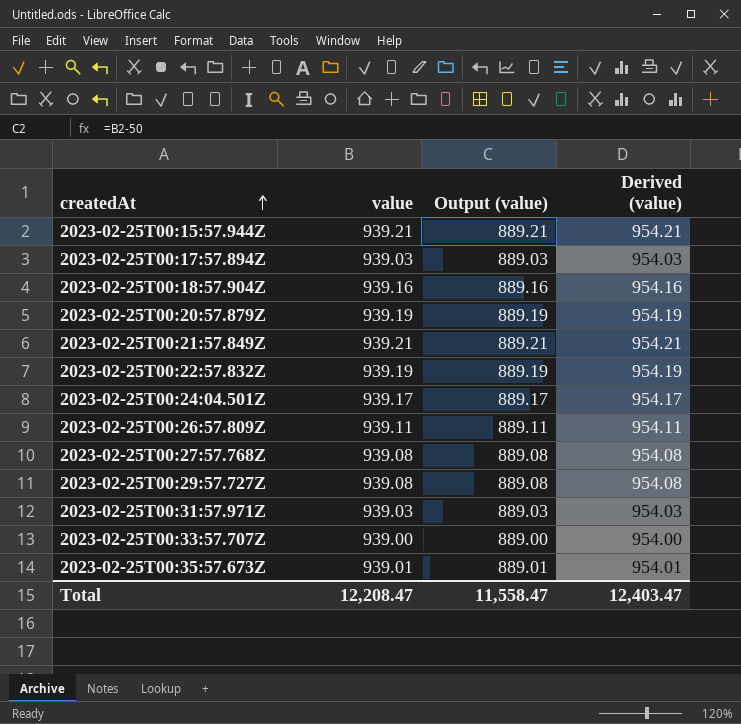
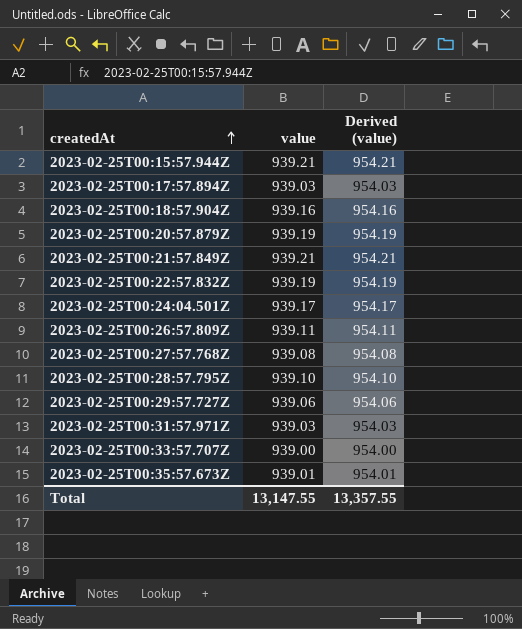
column Output (value) | formula: [value] - 50 -> none
row 2023-02-25T00:28:57.795Z: none -> 939.10 | 954.10
2023-02-25T00:29:57.727Z | value: 939.08 -> 939.06
2023-02-25T00:29:57.727Z | Derived (value): 954.08 -> 954.06
Total | value: 12,208.47 -> 13,147.55
Total | Derived (value): 12,403.47 -> 13,357.55

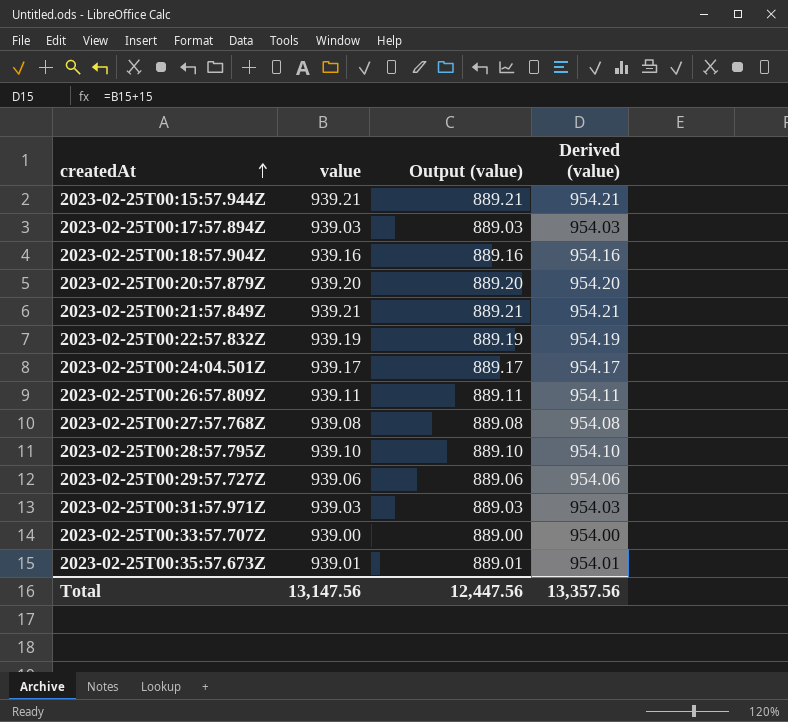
column Output (value) | formula: none -> [value] - 50
2023-02-25T00:20:57.879Z | value: 939.19 -> 939.20
2023-02-25T00:20:57.879Z | Derived (value): 954.19 -> 954.20
Total | value: 13,147.55 -> 13,147.56
Total | Derived (value): 13,357.55 -> 13,357.56

